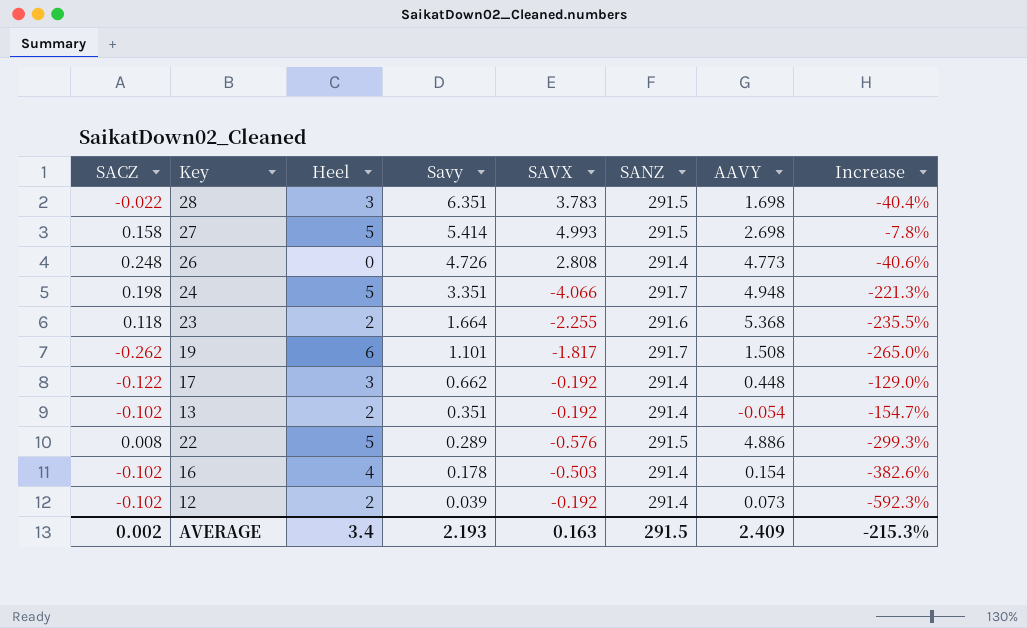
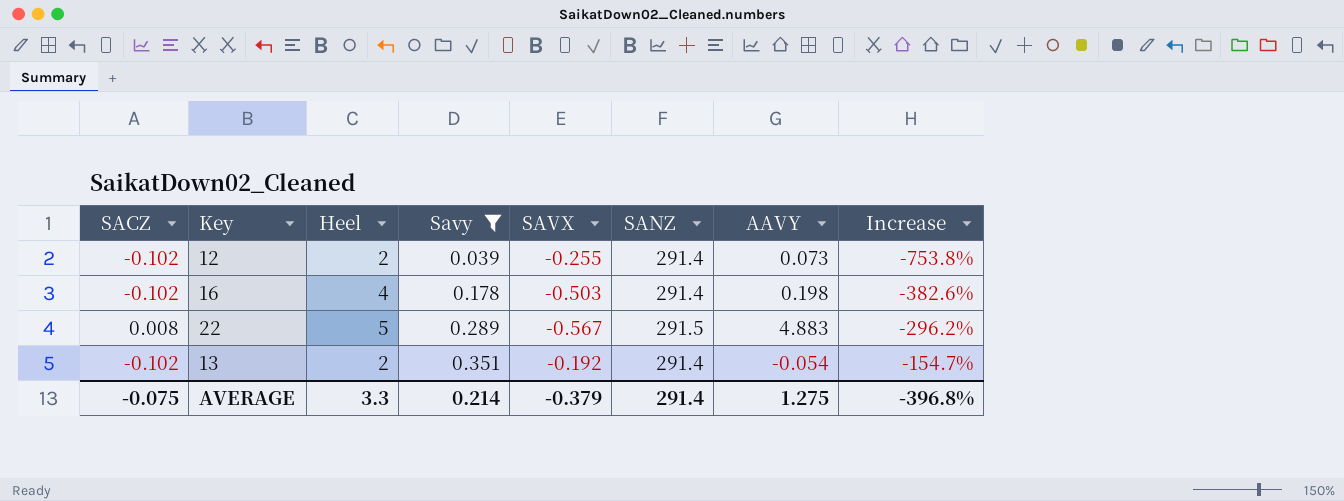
filter: none -> Savy <= 0.351
row order: Savy descending -> Savy ascending
12 | SAVX: -0.192 -> -0.255
12 | Increase: -592.3% -> -753.8%
16 | AAVY: 0.154 -> 0.198
22 | SAVX: -0.576 -> -0.567
22 | AAVY: 4.886 -> 4.883
22 | Increase: -299.3% -> -296.2%
AVERAGE | SACZ: 0.002 -> -0.075
AVERAGE | Heel: 3.4 -> 3.3
AVERAGE | Savy: 2.193 -> 0.214
AVERAGE | SAVX: 0.163 -> -0.379
AVERAGE | SANZ: 291.5 -> 291.4
AVERAGE | AAVY: 2.409 -> 1.275
AVERAGE | Increase: -215.3% -> -396.8%

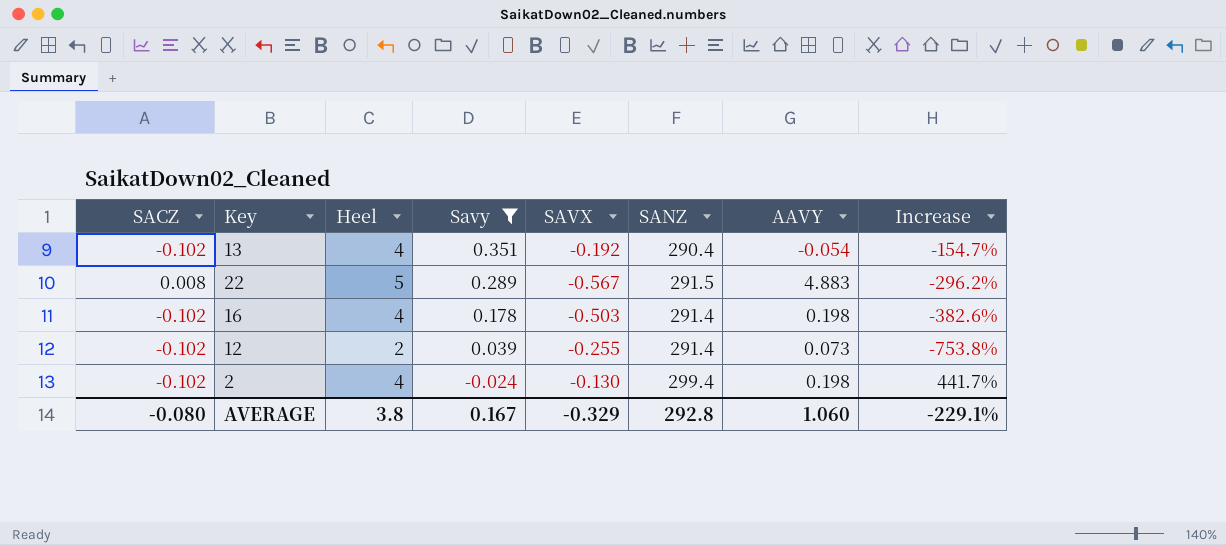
row order: Savy ascending -> Savy descending
13 | Heel: 2 -> 4
13 | SANZ: 291.4 -> 290.4
row 2: none -> -0.102 | 4 | -0.024 | -0.130 | 299.4 | 0.198 | 441.7%
AVERAGE | SACZ: -0.075 -> -0.080
AVERAGE | Heel: 3.3 -> 3.8
AVERAGE | Savy: 0.214 -> 0.167
AVERAGE | SAVX: -0.379 -> -0.329
AVERAGE | SANZ: 291.4 -> 292.8
AVERAGE | AAVY: 1.275 -> 1.060
AVERAGE | Increase: -396.8% -> -229.1%

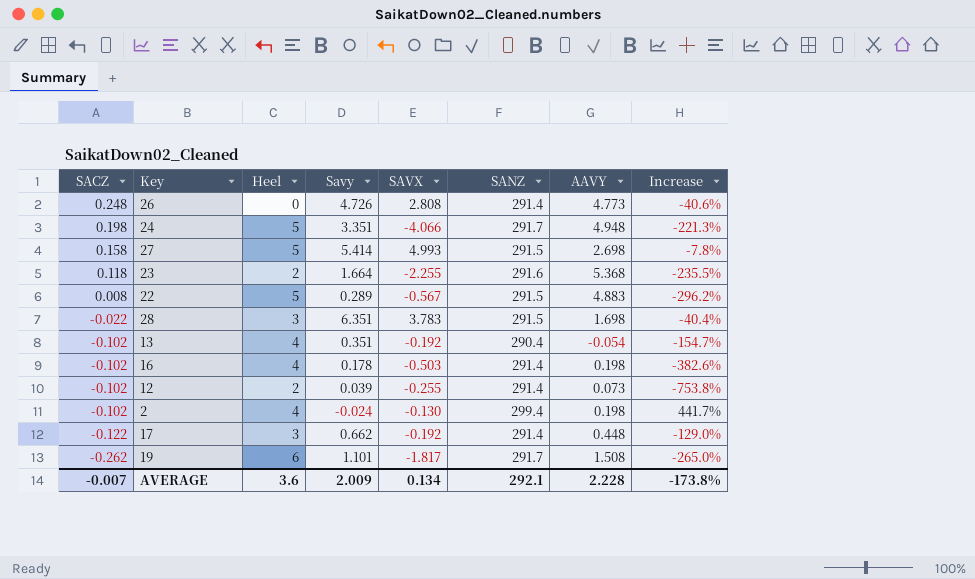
filter: Savy <= 0.351 -> none
row order: Savy descending -> SACZ descending
AVERAGE | SACZ: -0.080 -> -0.007
AVERAGE | Heel: 3.8 -> 3.6
AVERAGE | Savy: 0.167 -> 2.009
AVERAGE | SAVX: -0.329 -> 0.134
AVERAGE | SANZ: 292.8 -> 292.1
AVERAGE | AAVY: 1.060 -> 2.228
AVERAGE | Increase: -229.1% -> -173.8%

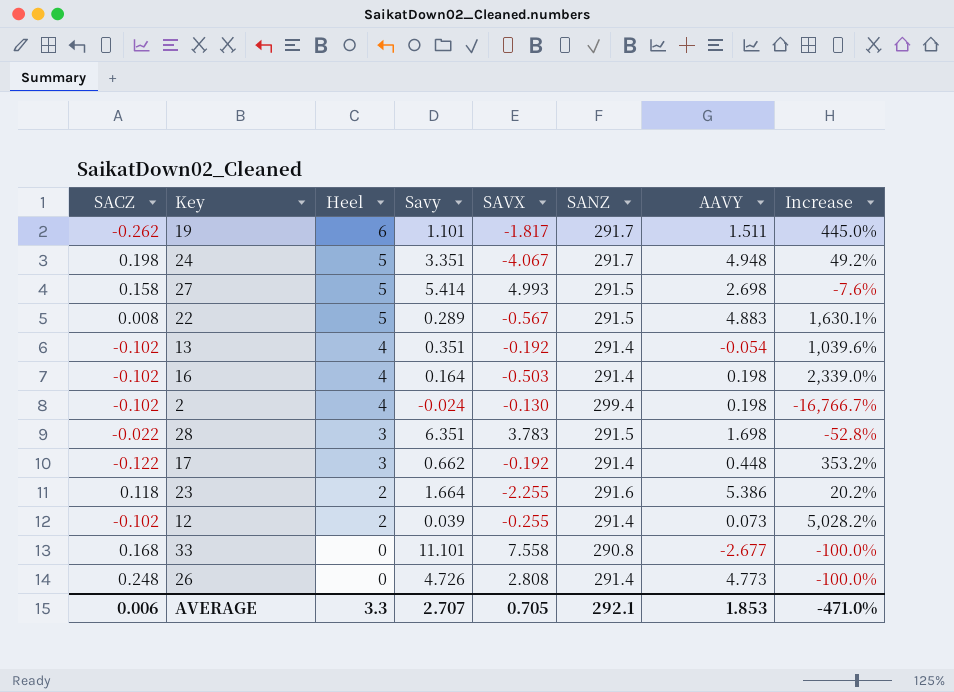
row order: SACZ descending -> Heel descending
column Increase | formula: ([SAVX] - [Savy]) / [Savy] -> ([Heel] - [Savy]) / [Savy]
19 | AAVY: 1.508 -> 1.511
24 | SAVX: -4.066 -> -4.067
13 | SANZ: 290.4 -> 291.4
16 | Savy: 0.178 -> 0.164
23 | AAVY: 5.368 -> 5.386
row 33: none -> 0.168 | 0 | 11.101 | 7.558 | 290.8 | -2.677 | -100.0%
AVERAGE | SACZ: -0.007 -> 0.006
AVERAGE | Heel: 3.6 -> 3.3
AVERAGE | Savy: 2.009 -> 2.707
AVERAGE | SAVX: 0.134 -> 0.705
AVERAGE | AAVY: 2.228 -> 1.853
AVERAGE | Increase: -173.8% -> -471.0%

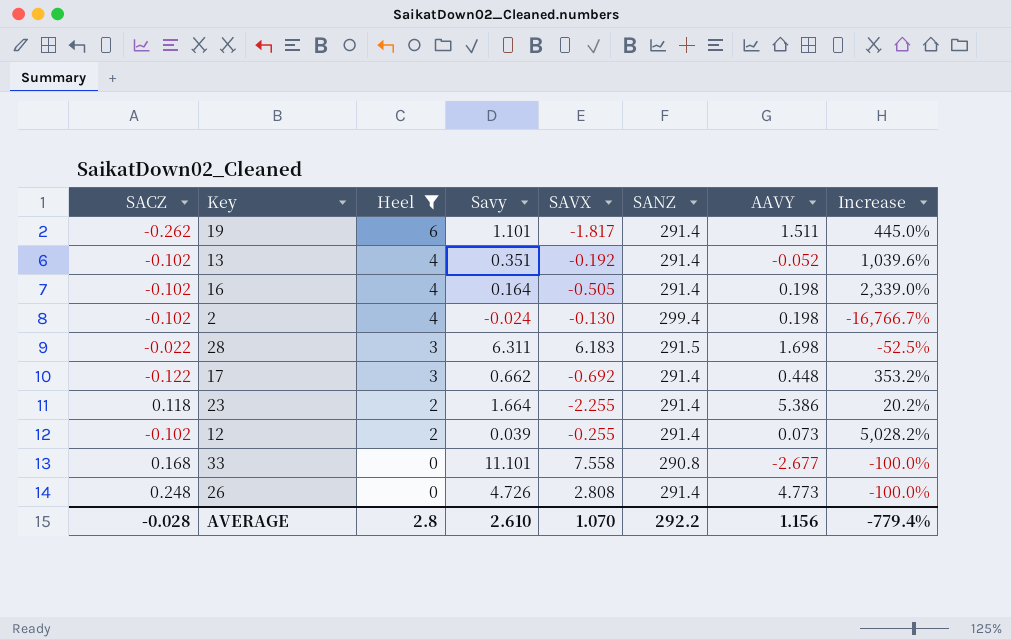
filter: none -> Heel != 5
19 | SANZ: 291.7 -> 291.4
13 | AAVY: -0.054 -> -0.052
16 | SAVX: -0.503 -> -0.505
28 | Savy: 6.351 -> 6.311
28 | SAVX: 3.783 -> 6.183
28 | Increase: -52.8% -> -52.5%
17 | SAVX: -0.192 -> -0.692
23 | SANZ: 291.6 -> 291.4
AVERAGE | SACZ: 0.006 -> -0.028
AVERAGE | Heel: 3.3 -> 2.8
AVERAGE | Savy: 2.707 -> 2.610
AVERAGE | SAVX: 0.705 -> 1.070
AVERAGE | SANZ: 292.1 -> 292.2
AVERAGE | AAVY: 1.853 -> 1.156
AVERAGE | Increase: -471.0% -> -779.4%

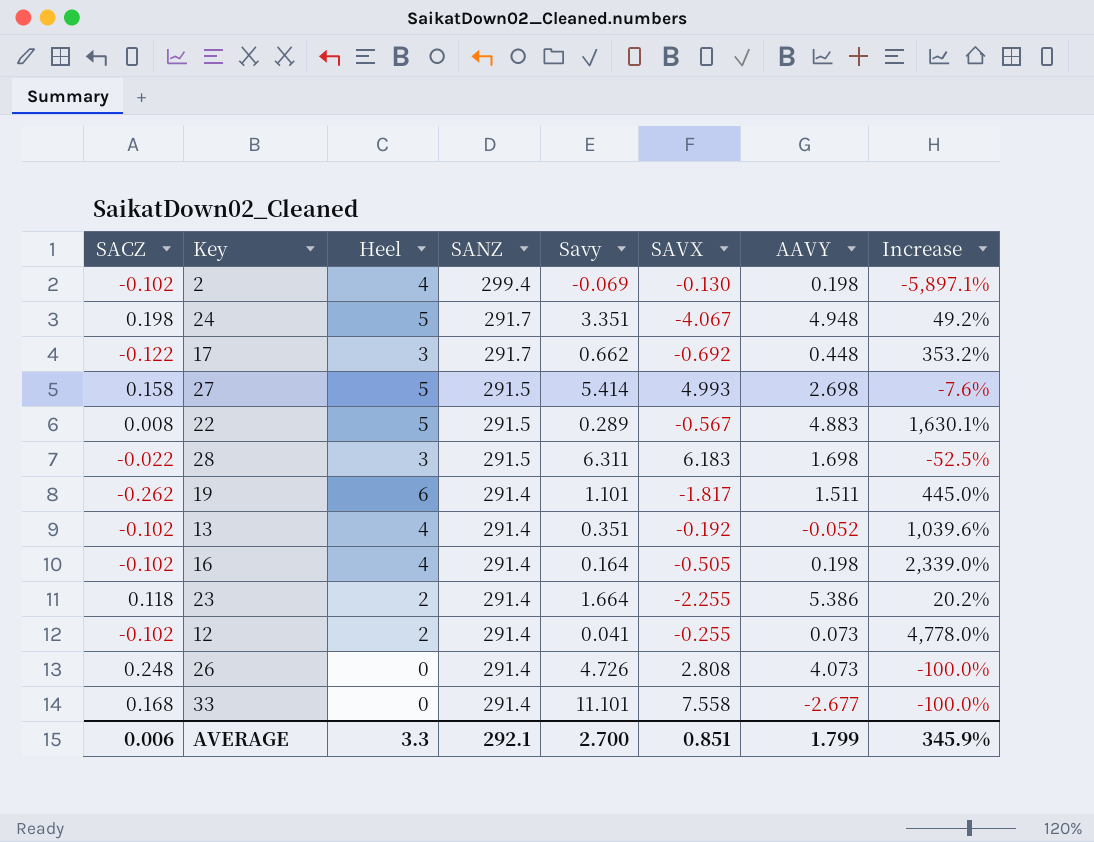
filter: Heel != 5 -> none
row order: Heel descending -> SANZ descending
column SANZ | position: 6 -> 4
2 | Savy: -0.024 -> -0.069
2 | Increase: -16,766.7% -> -5,897.1%
17 | SANZ: 291.4 -> 291.7
12 | Savy: 0.039 -> 0.041
12 | Increase: 5,028.2% -> 4,778.0%
26 | AAVY: 4.773 -> 4.073
33 | SANZ: 290.8 -> 291.4
AVERAGE | SACZ: -0.028 -> 0.006
AVERAGE | Heel: 2.8 -> 3.3
AVERAGE | SANZ: 292.2 -> 292.1
AVERAGE | Savy: 2.610 -> 2.700
AVERAGE | SAVX: 1.070 -> 0.851
AVERAGE | AAVY: 1.156 -> 1.799
AVERAGE | Increase: -779.4% -> 345.9%

